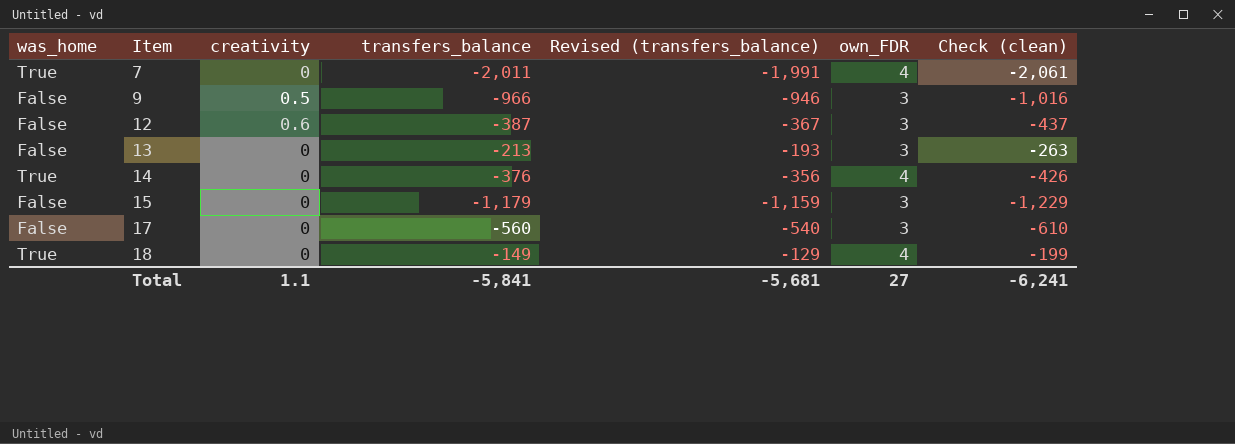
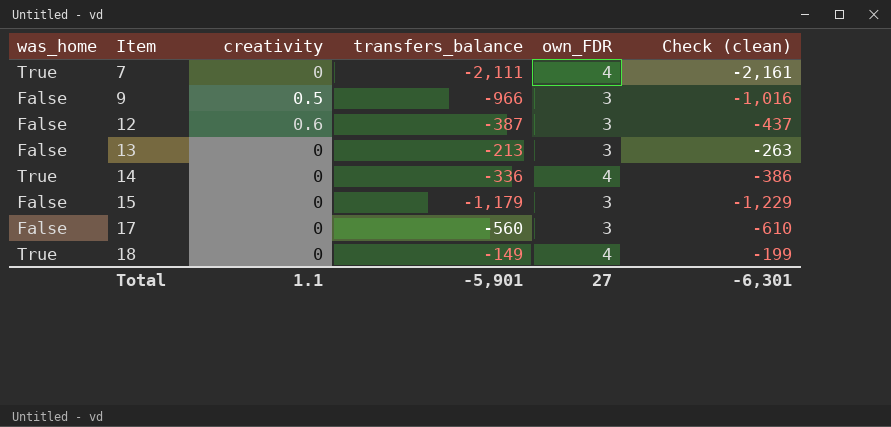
column Revised (transfers_balance) | formula: [transfers_balance] + 20 -> none
7 | transfers_balance: -2,011 -> -2,111
7 | Check (clean): -2,061 -> -2,161
14 | transfers_balance: -376 -> -336
14 | Check (clean): -426 -> -386
Total | transfers_balance: -5,841 -> -5,901
Total | Check (clean): -6,241 -> -6,301

